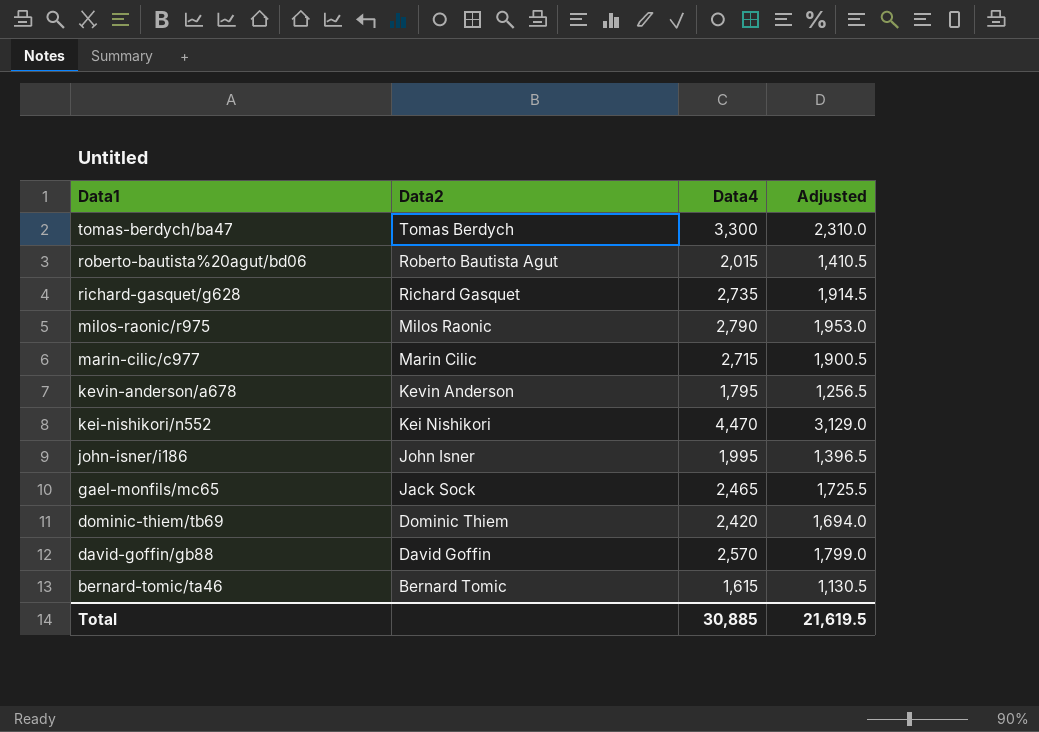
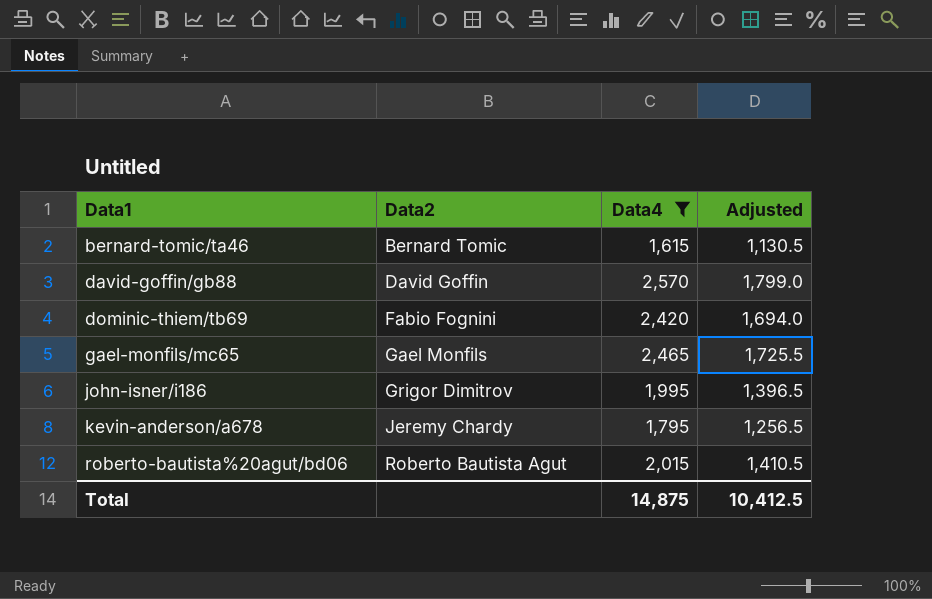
filter: none -> Data4 <= 2,570
row order: Data1 descending -> Data1 ascending
dominic-thiem/tb69 | Data2: Dominic Thiem -> Fabio Fognini
gael-monfils/mc65 | Data2: Jack Sock -> Gael Monfils
john-isner/i186 | Data2: John Isner -> Grigor Dimitrov
kevin-anderson/a678 | Data2: Kevin Anderson -> Jeremy Chardy
Total | Data4: 30,885 -> 14,875
Total | Adjusted: 21,619.5 -> 10,412.5

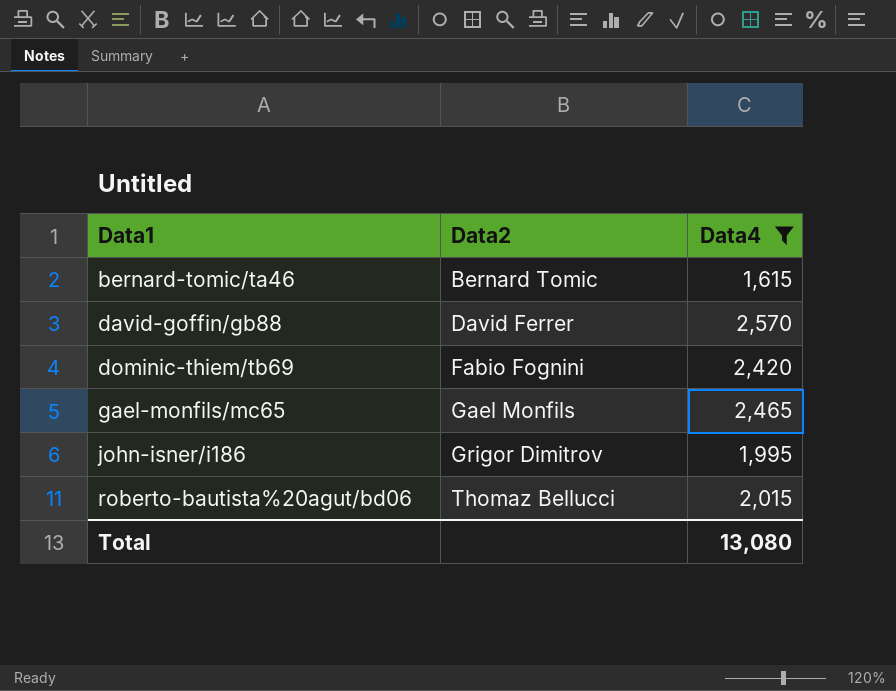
column Adjusted | formula: [Data4] * 0.7 -> none
row kevin-anderson/a678: Jeremy Chardy | 1,795 | 1,256.5 -> none
david-goffin/gb88 | Data2: David Goffin -> David Ferrer
roberto-bautista%20agut/bd06 | Data2: Roberto Bautista Agut -> Thomaz Bellucci
Total | Data4: 14,875 -> 13,080

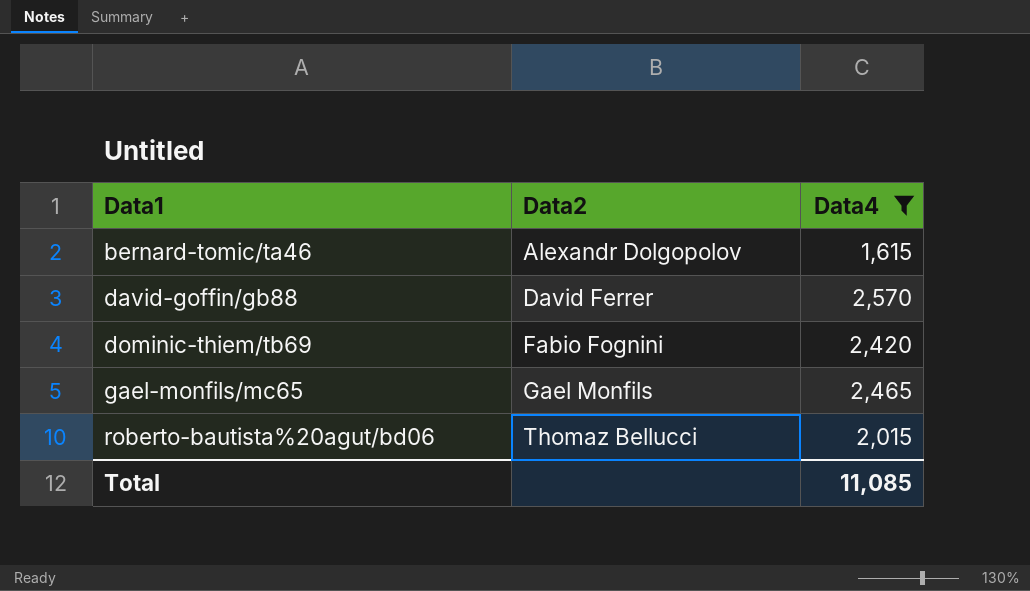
row john-isner/i186: Grigor Dimitrov | 1,995 -> none
bernard-tomic/ta46 | Data2: Bernard Tomic -> Alexandr Dolgopolov
Total | Data4: 13,080 -> 11,085

